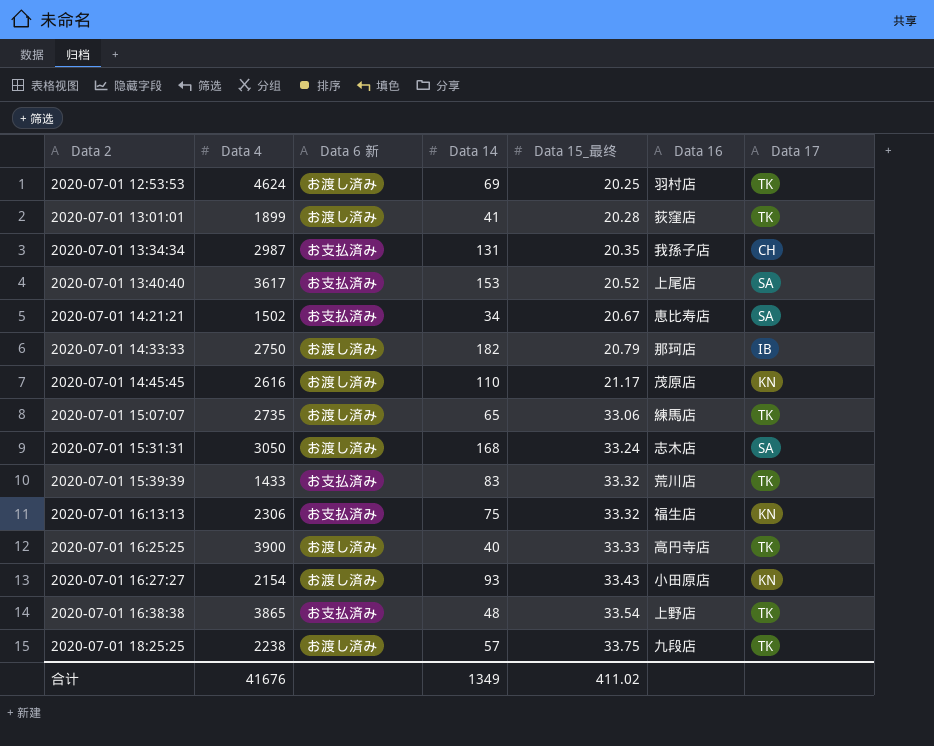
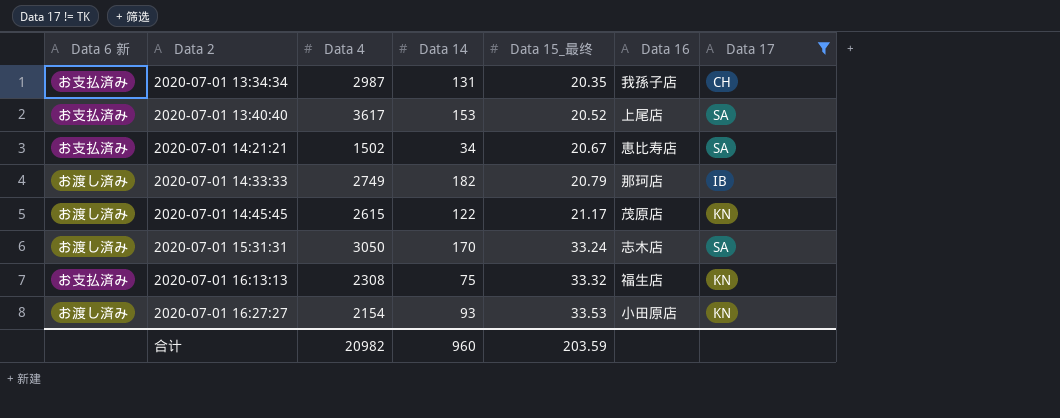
filter: none -> Data 17 != TK
column Data 6 新 | position: 3 -> 1
2020-07-01 14:33:33 | Data 4: 2750 -> 2749
2020-07-01 14:45:45 | Data 4: 2616 -> 2615
2020-07-01 14:45:45 | Data 14: 110 -> 122
2020-07-01 15:31:31 | Data 14: 168 -> 170
2020-07-01 16:13:13 | Data 4: 2306 -> 2308
2020-07-01 16:27:27 | Data 15_最终: 33.43 -> 33.53
合计 | Data 4: 41676 -> 20982
合计 | Data 14: 1349 -> 960
合计 | Data 15_最终: 411.02 -> 203.59

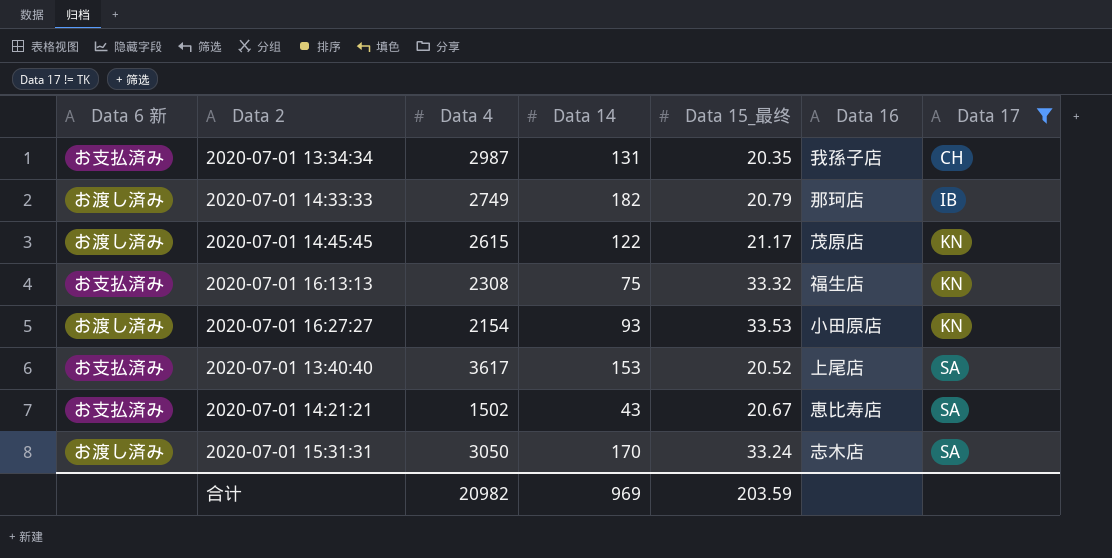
row order: Data 2 ascending -> Data 17 ascending
2020-07-01 14:21:21 | Data 14: 34 -> 43
合计 | Data 14: 960 -> 969

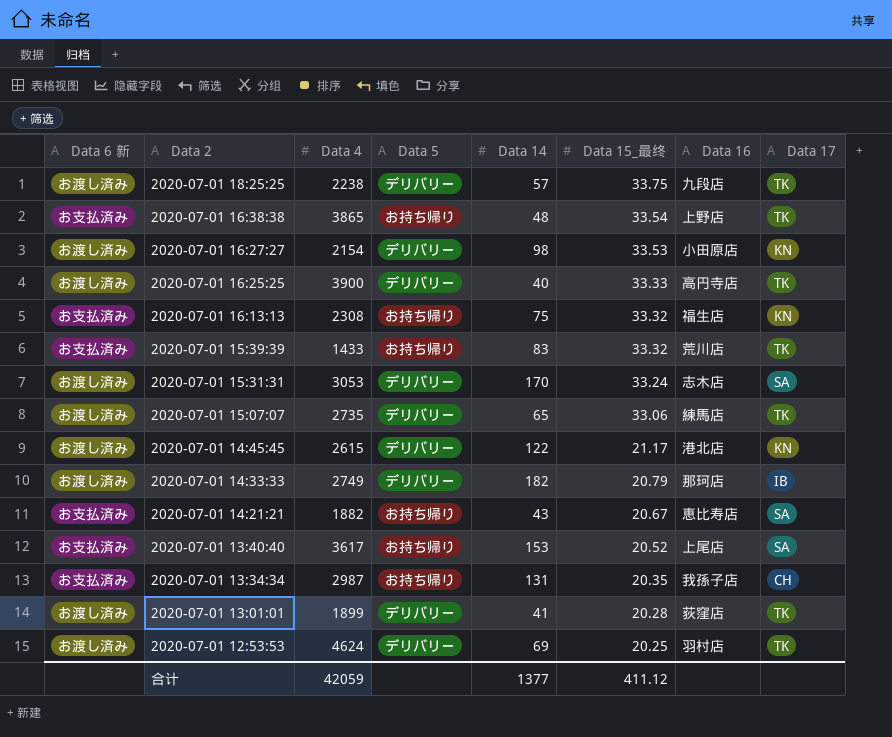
filter: Data 17 != TK -> none
row order: Data 17 ascending -> Data 2 descending
column Data 5 | position: none -> 4
2020-07-01 16:27:27 | Data 14: 93 -> 98
2020-07-01 15:31:31 | Data 4: 3050 -> 3053
2020-07-01 14:45:45 | Data 16: 茂原店 -> 港北店
2020-07-01 14:21:21 | Data 4: 1502 -> 1882
合计 | Data 4: 20982 -> 42059
合计 | Data 14: 969 -> 1377
合计 | Data 15_最终: 203.59 -> 411.12

